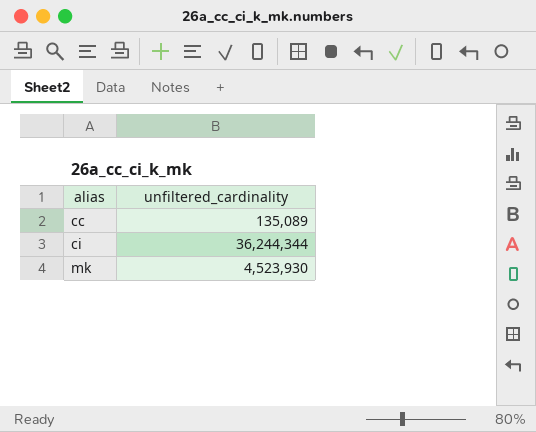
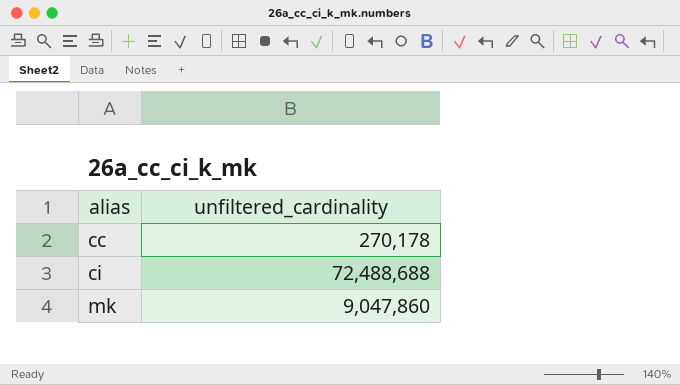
cc | unfiltered_cardinality: 135,089 -> 270,178
ci | unfiltered_cardinality: 36,244,344 -> 72,488,688
mk | unfiltered_cardinality: 4,523,930 -> 9,047,860

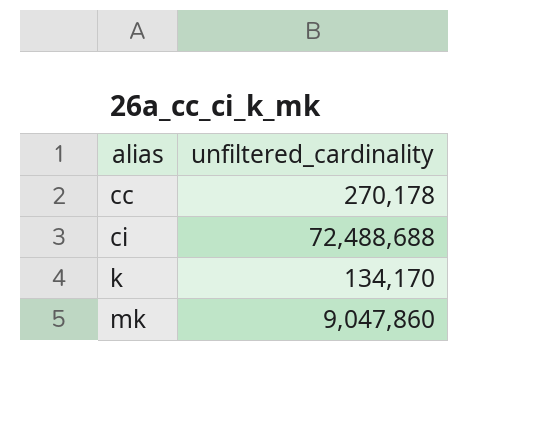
row k: none -> 134,170

